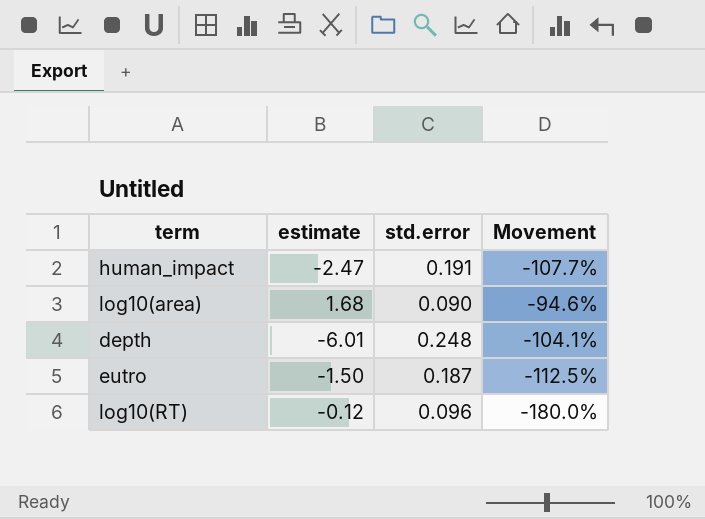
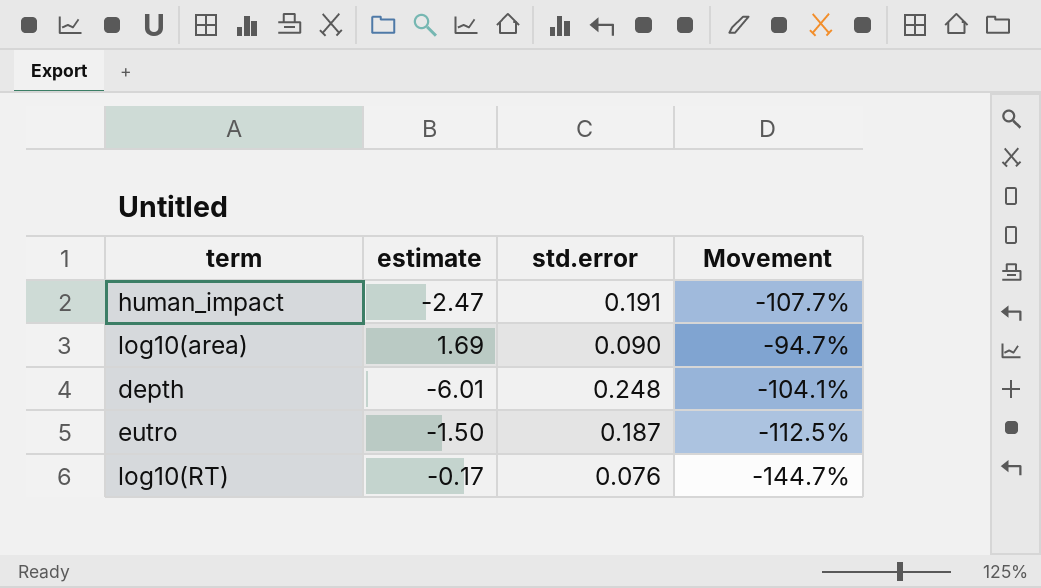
log10(area) | estimate: 1.68 -> 1.69
log10(area) | Movement: -94.6% -> -94.7%
log10(RT) | estimate: -0.12 -> -0.17
log10(RT) | std.error: 0.096 -> 0.076
log10(RT) | Movement: -180.0% -> -144.7%

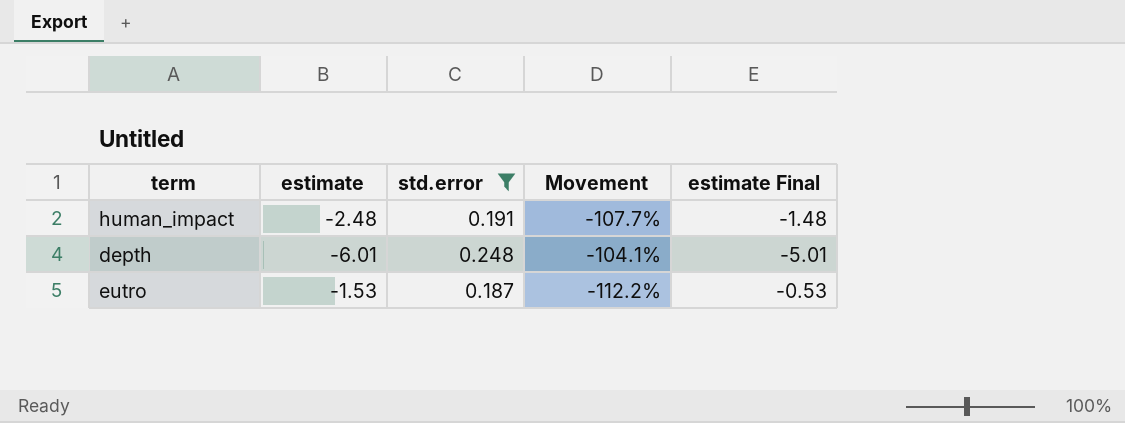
filter: none -> std.error >= 0.187
column estimate Final | formula: none -> [estimate] + 1
human_impact | estimate: -2.47 -> -2.48
eutro | estimate: -1.50 -> -1.53
eutro | Movement: -112.5% -> -112.2%

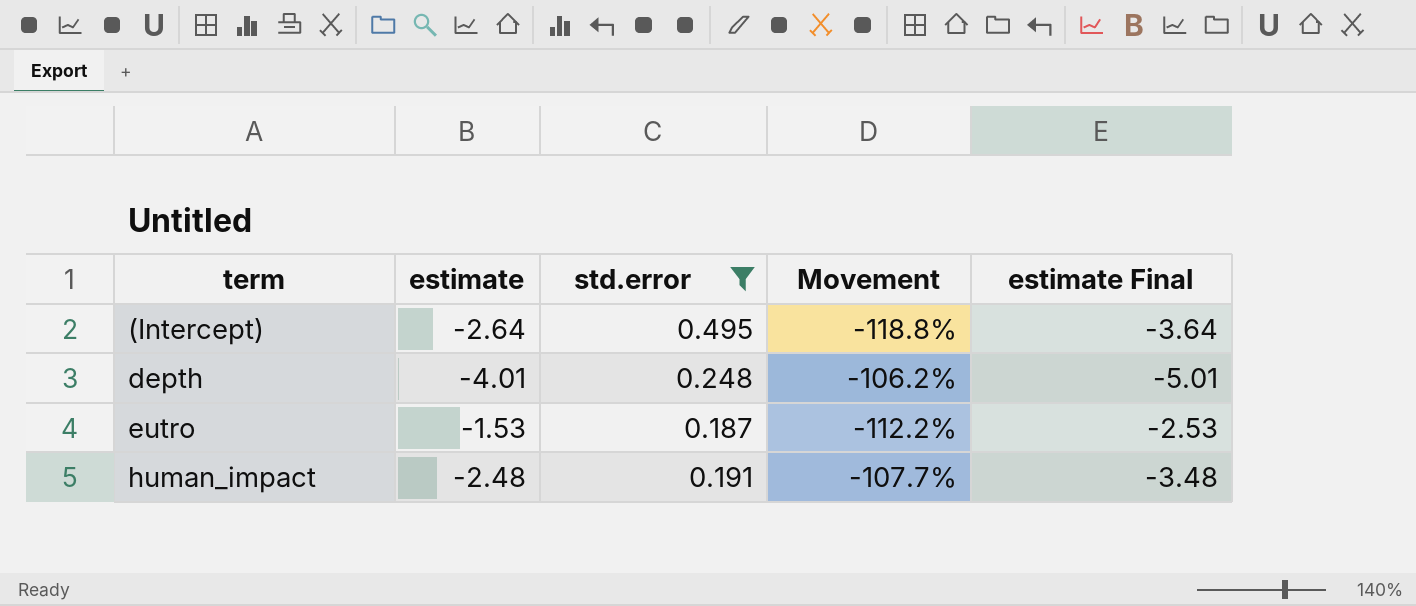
row order: none -> term ascending
column estimate Final | formula: [estimate] + 1 -> [estimate] - 1
row (Intercept): none -> -2.64 | 0.495 | -118.8% | -3.64
depth | estimate: -6.01 -> -4.01
depth | Movement: -104.1% -> -106.2%

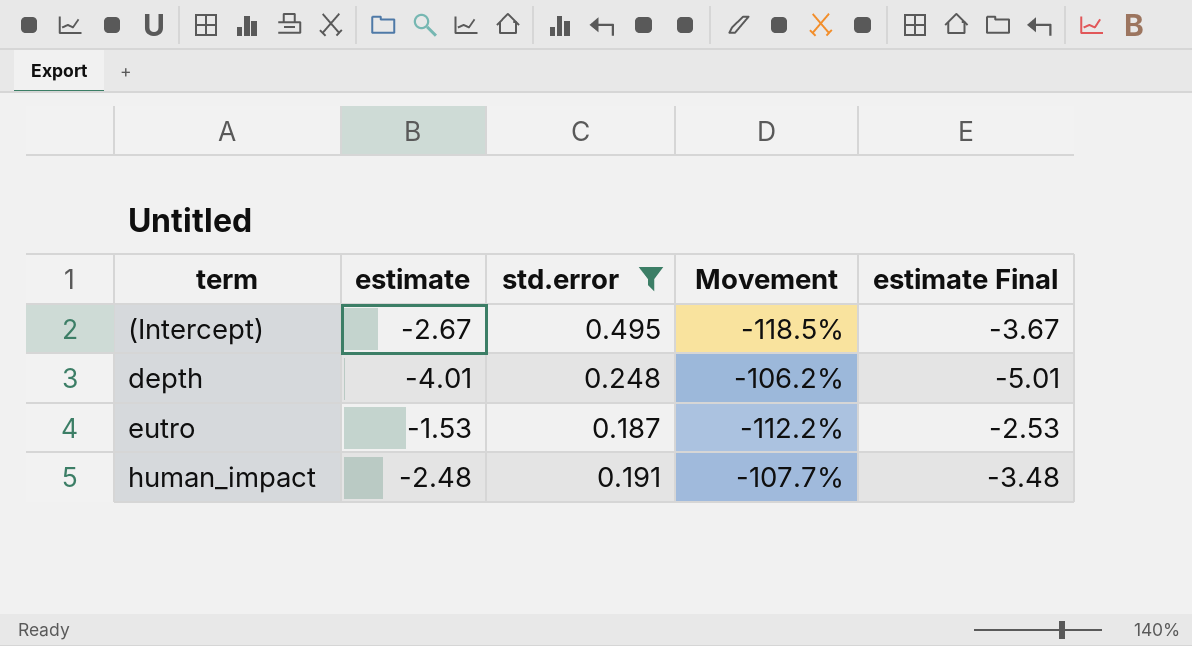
(Intercept) | estimate: -2.64 -> -2.67
(Intercept) | Movement: -118.8% -> -118.5%
(Intercept) | estimate Final: -3.64 -> -3.67

